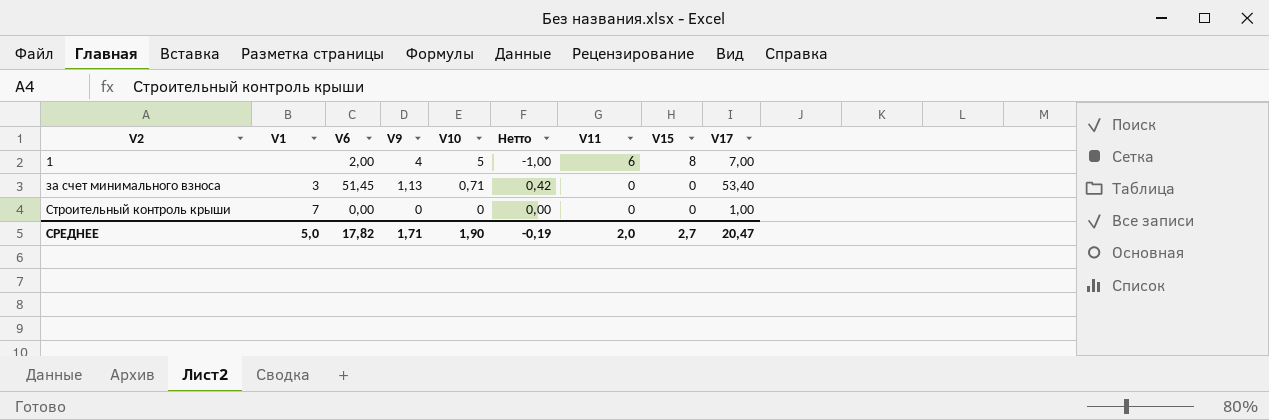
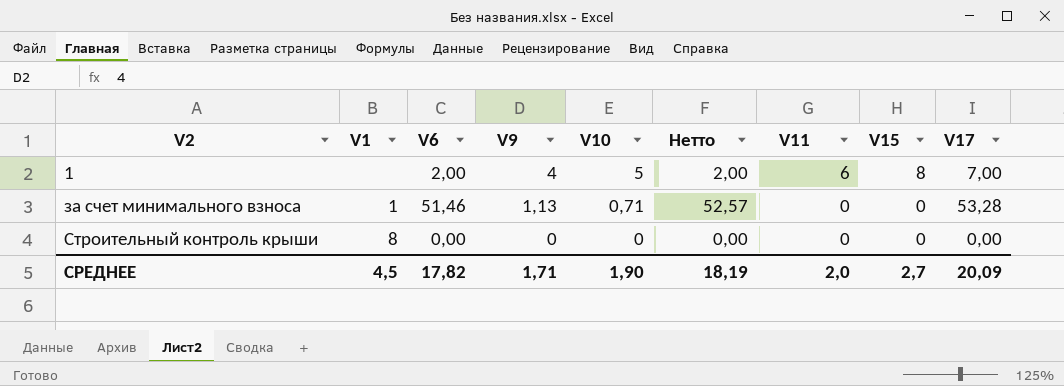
column Нетто | formula: [V9] - [V10] -> [V17] - [V10]
за счет минимального взноса | V1: 3 -> 1
за счет минимального взноса | V6: 51,45 -> 51,46
за счет минимального взноса | V17: 53,40 -> 53,28
Строительный контроль крыши | V1: 7 -> 8
Строительный контроль крыши | V17: 1,00 -> 0,00
СРЕДНЕЕ | V1: 5,0 -> 4,5
СРЕДНЕЕ | Нетто: -0,19 -> 18,19
СРЕДНЕЕ | V17: 20,47 -> 20,09

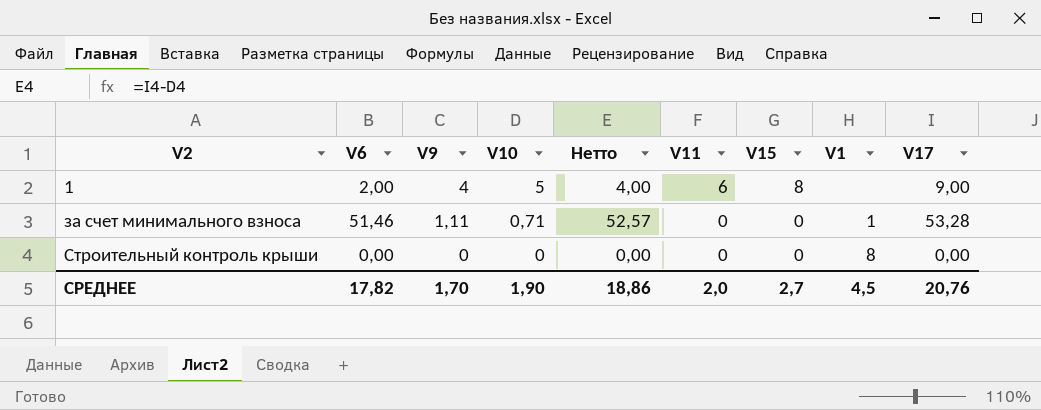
column V1 | position: 2 -> 8
1 | Нетто: 2,00 -> 4,00
1 | V17: 7,00 -> 9,00
за счет минимального взноса | V9: 1,13 -> 1,11
СРЕДНЕЕ | V9: 1,71 -> 1,70
СРЕДНЕЕ | Нетто: 18,19 -> 18,86
СРЕДНЕЕ | V17: 20,09 -> 20,76

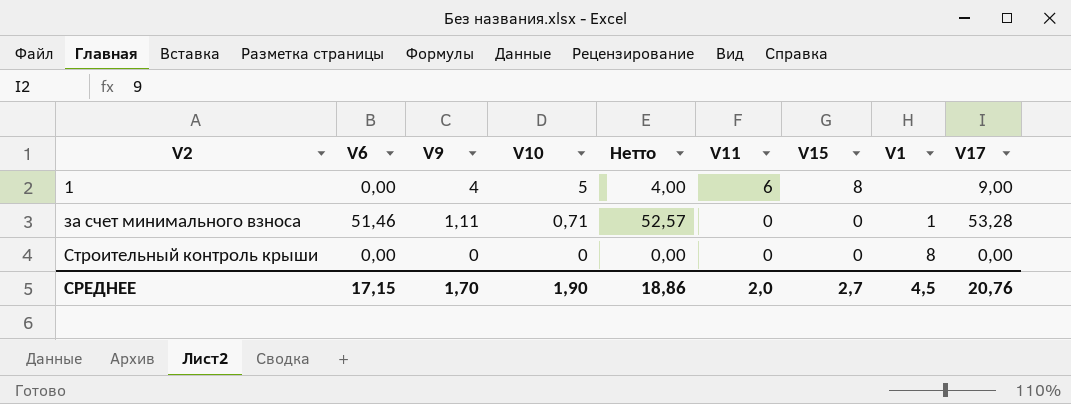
1 | V6: 2,00 -> 0,00
СРЕДНЕЕ | V6: 17,82 -> 17,15

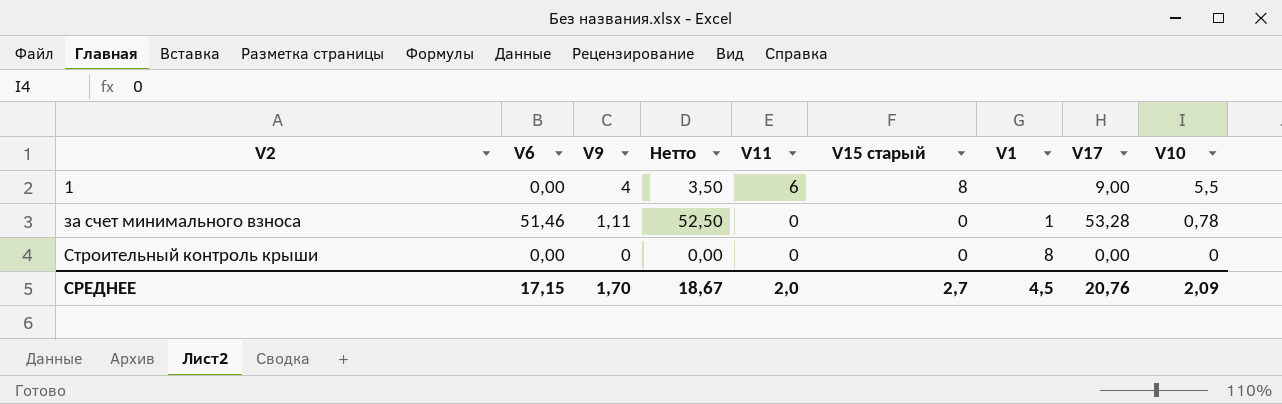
column name: V15 -> V15 старый
column V10 | position: 4 -> 9
1 | Нетто: 4,00 -> 3,50
1 | V10: 5 -> 5,5
за счет минимального взноса | Нетто: 52,57 -> 52,50
за счет минимального взноса | V10: 0,71 -> 0,78
СРЕДНЕЕ | Нетто: 18,86 -> 18,67
СРЕДНЕЕ | V10: 1,90 -> 2,09

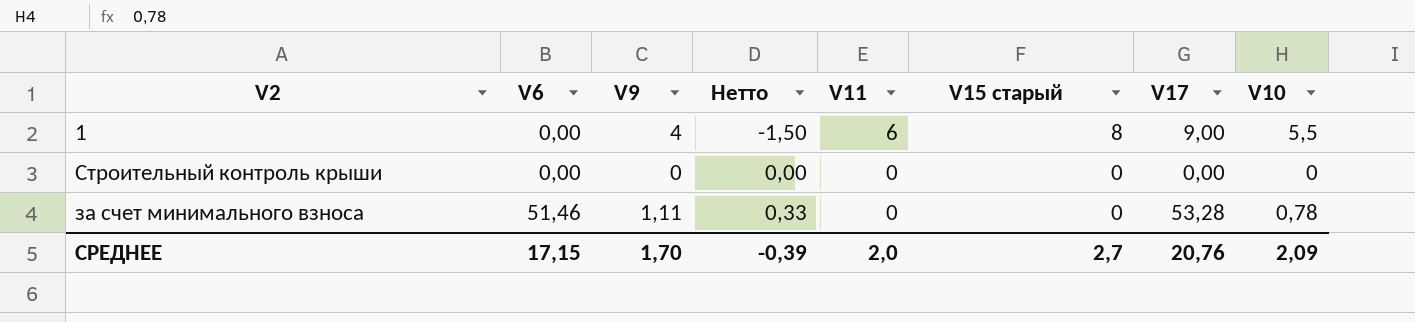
row order: V2 ascending -> V6 ascending
column V1 | position: 7 -> none
column Нетто | formula: [V17] - [V10] -> [V9] - [V10]
СРЕДНЕЕ | Нетто: 18,67 -> -0,39

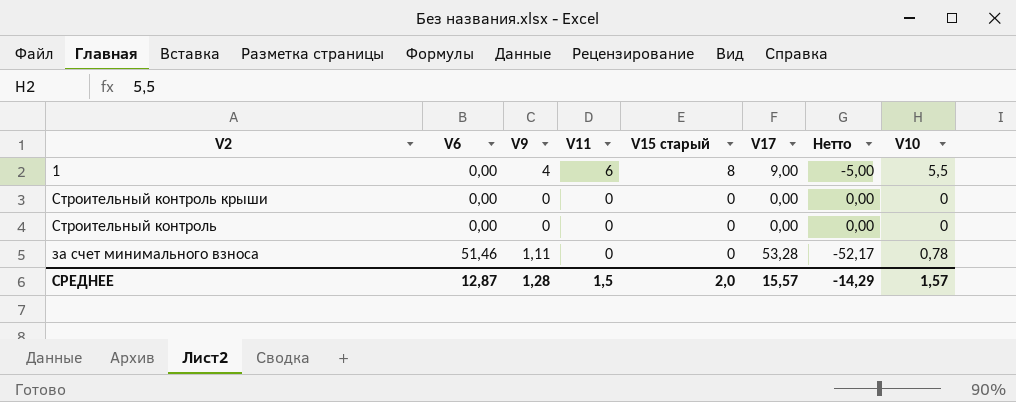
column Нетто | formula: [V9] - [V10] -> [V9] - [V17]
column Нетто | position: 4 -> 7
row Строительный контроль: none -> 0,00 | 0 | 0 | 0 | 0,00 | 0,00 | 0
СРЕДНЕЕ | V6: 17,15 -> 12,87
СРЕДНЕЕ | V9: 1,70 -> 1,28
СРЕДНЕЕ | V11: 2,0 -> 1,5
СРЕДНЕЕ | V15 старый: 2,7 -> 2,0
СРЕДНЕЕ | V17: 20,76 -> 15,57
СРЕДНЕЕ | Нетто: -0,39 -> -14,29
СРЕДНЕЕ | V10: 2,09 -> 1,57

